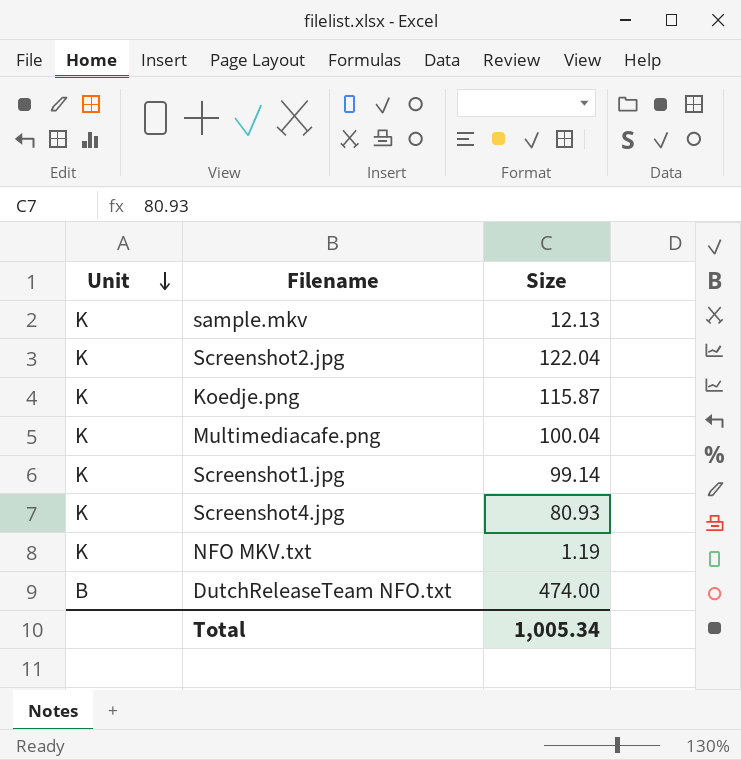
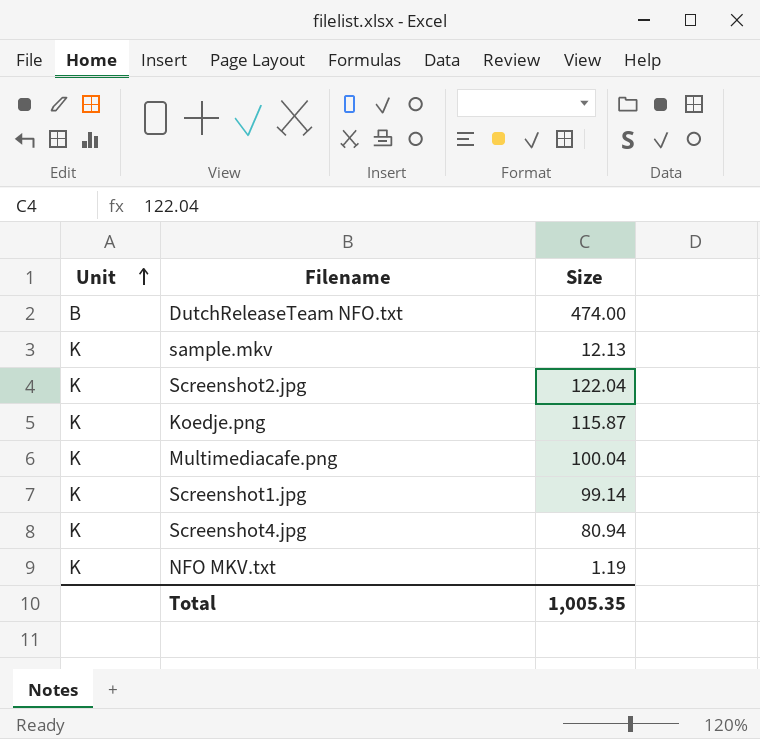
row order: Unit descending -> Unit ascending
Screenshot4.jpg | Size: 80.93 -> 80.94
Total | Size: 1,005.34 -> 1,005.35

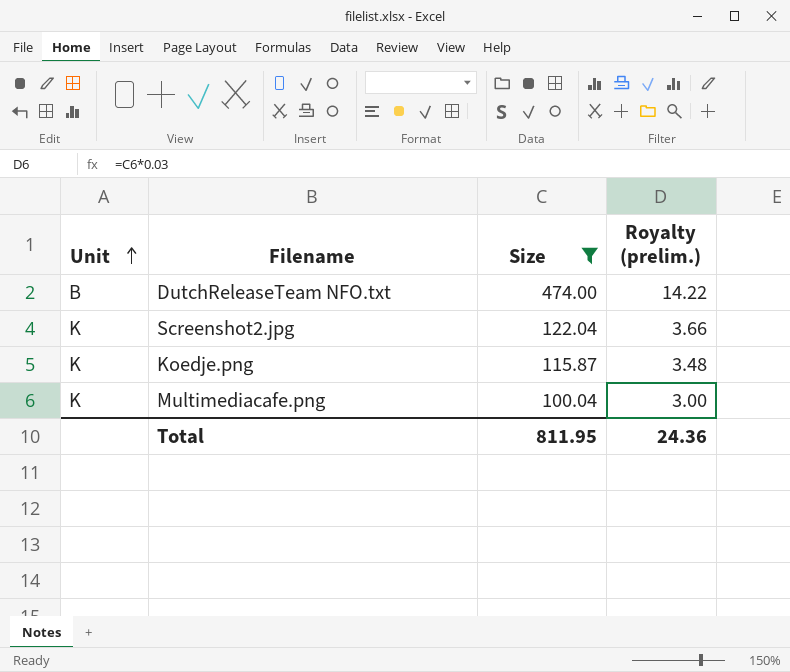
filter: none -> Size >= 100.04
column Royalty (prelim.) | formula: none -> [Size] * 0.03
Total | Size: 1,005.35 -> 811.95

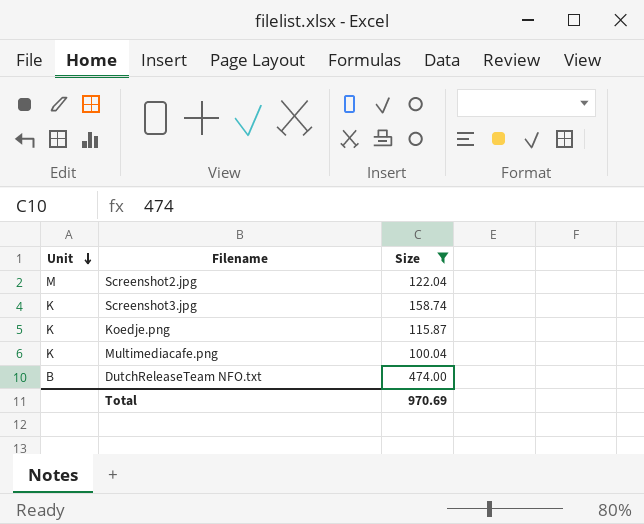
row order: Unit ascending -> Unit descending
column Royalty (prelim.) | formula: [Size] * 0.03 -> none
Screenshot2.jpg | Unit: K -> M
row Screenshot3.jpg: none -> K | 158.74
Total | Size: 811.95 -> 970.69

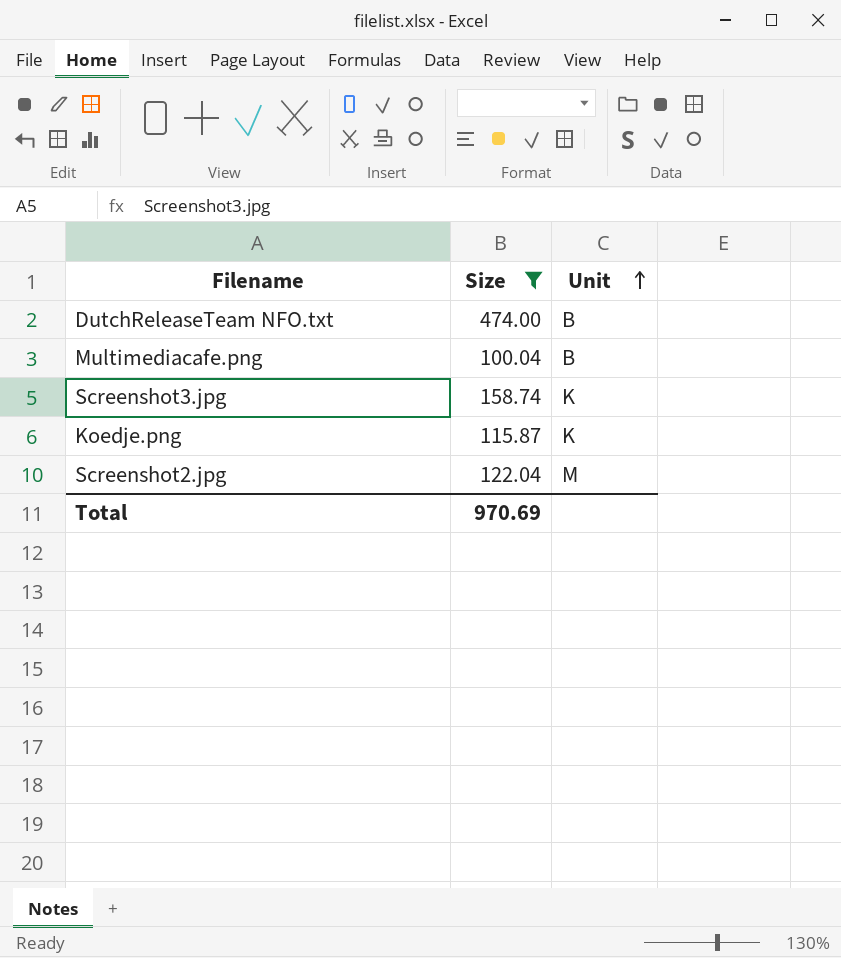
row order: Unit descending -> Unit ascending
column Unit | position: 1 -> 3
Multimediacafe.png | Unit: K -> B

